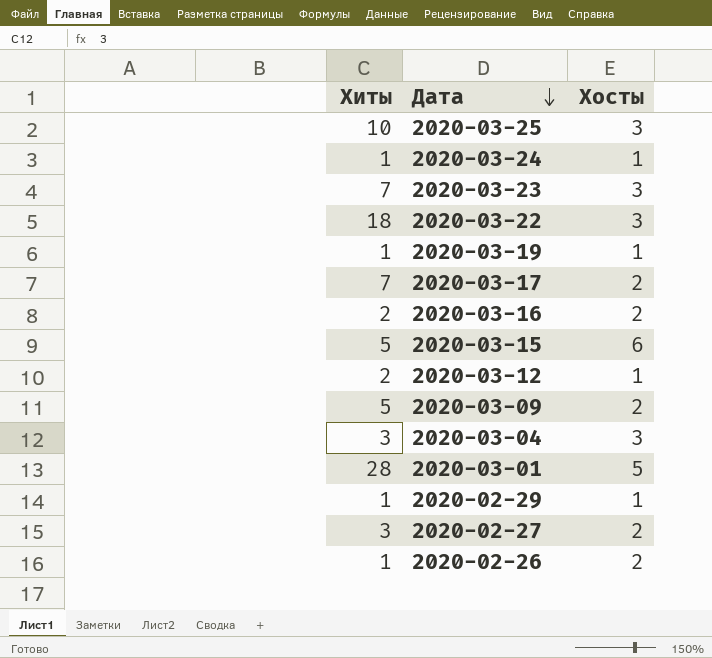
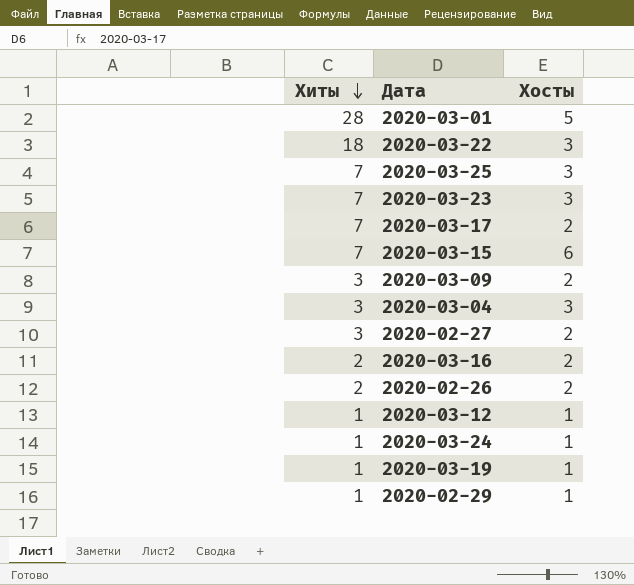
row order: Дата descending -> Хиты descending
2020-03-25 | Хиты: 10 -> 7
2020-03-15 | Хиты: 5 -> 7
2020-03-09 | Хиты: 5 -> 3
2020-02-26 | Хиты: 1 -> 2
2020-03-12 | Хиты: 2 -> 1

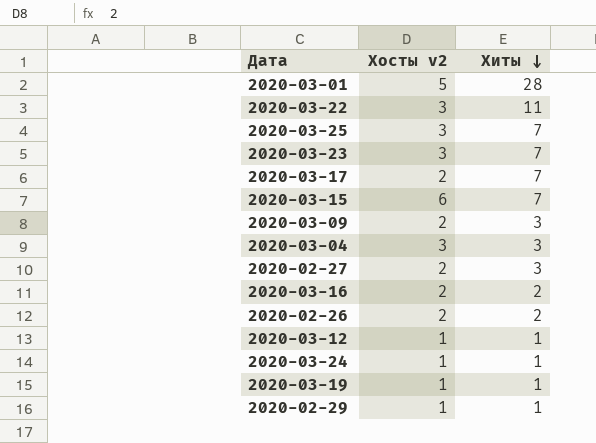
column name: Хосты -> Хосты v2
column Хиты | position: 1 -> 3
2020-03-22 | Хиты: 18 -> 11

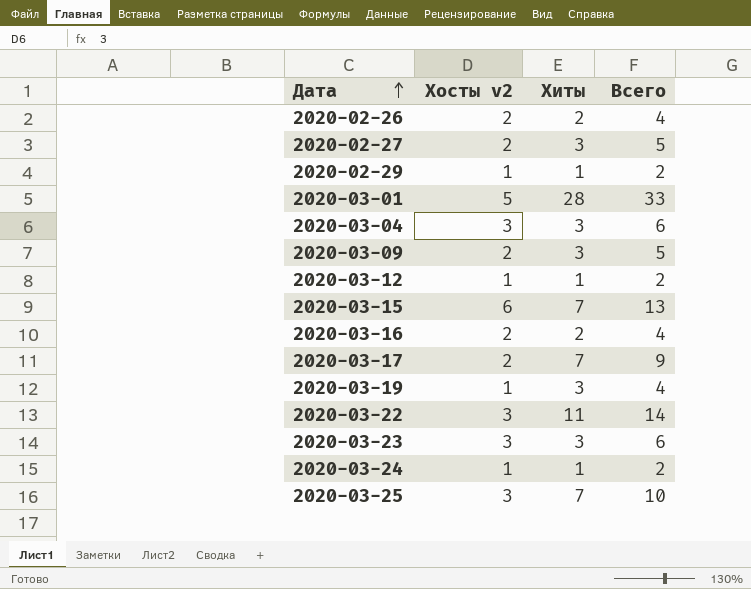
row order: Хиты descending -> Дата ascending
column Всего | formula: none -> [Хосты v2] + [Хиты]
2020-03-19 | Хиты: 1 -> 3
2020-03-23 | Хиты: 7 -> 3

